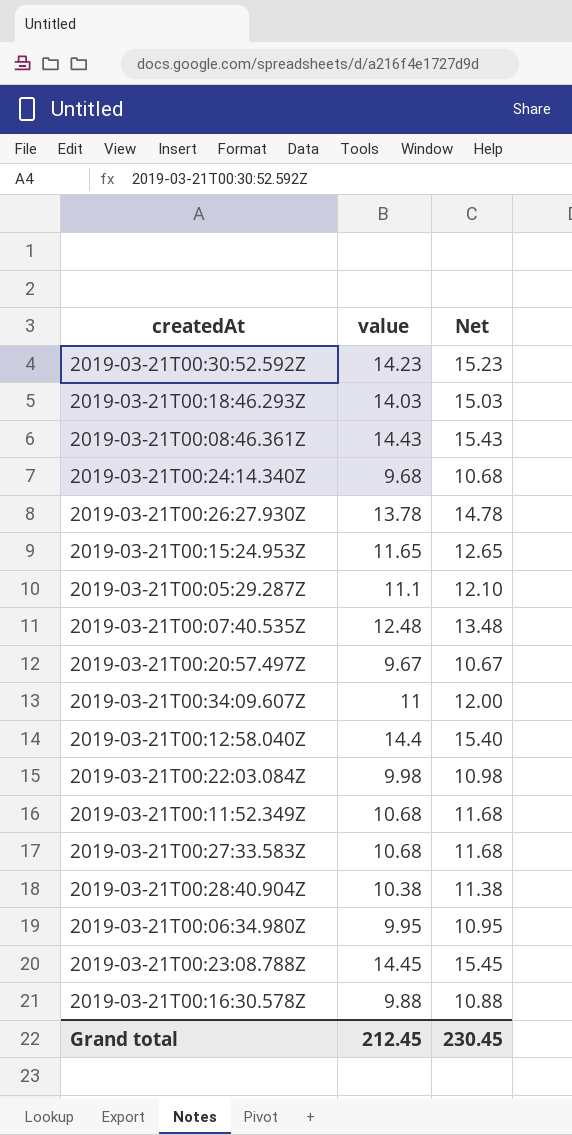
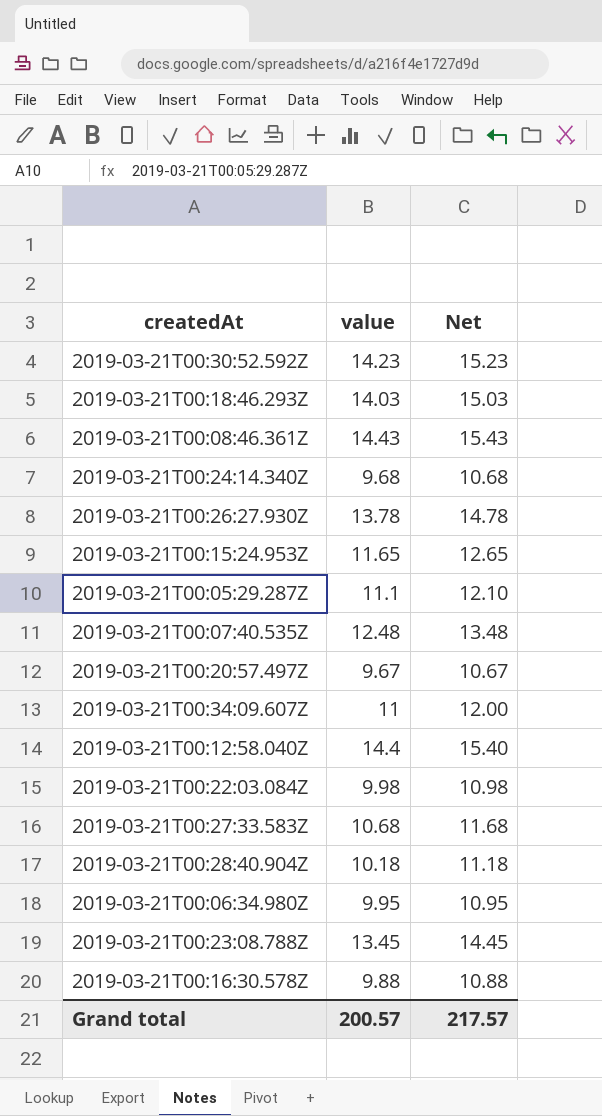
row 2019-03-21T00:11:52.349Z: 10.68 | 11.68 -> none
2019-03-21T00:28:40.904Z | value: 10.38 -> 10.18
2019-03-21T00:28:40.904Z | Net: 11.38 -> 11.18
2019-03-21T00:23:08.788Z | value: 14.45 -> 13.45
2019-03-21T00:23:08.788Z | Net: 15.45 -> 14.45
Grand total | value: 212.45 -> 200.57
Grand total | Net: 230.45 -> 217.57

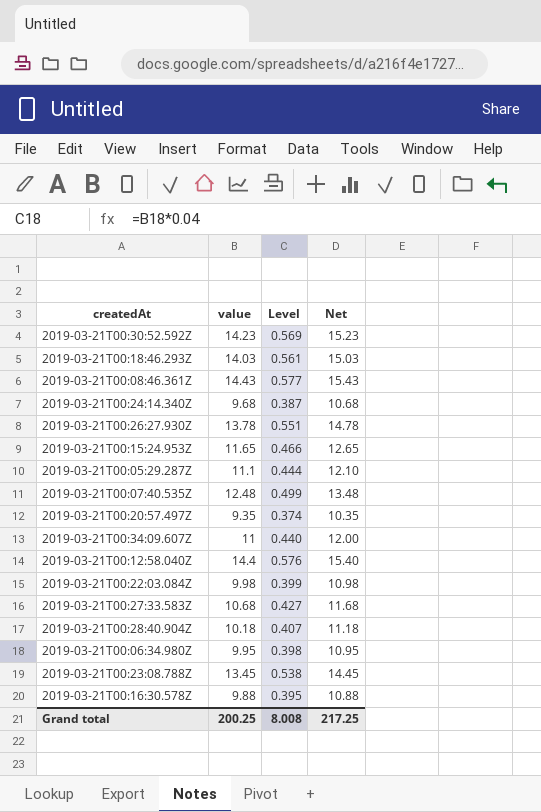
column Level | formula: none -> [value] * 0.04
2019-03-21T00:20:57.497Z | value: 9.67 -> 9.35
2019-03-21T00:20:57.497Z | Net: 10.67 -> 10.35
Grand total | value: 200.57 -> 200.25
Grand total | Net: 217.57 -> 217.25

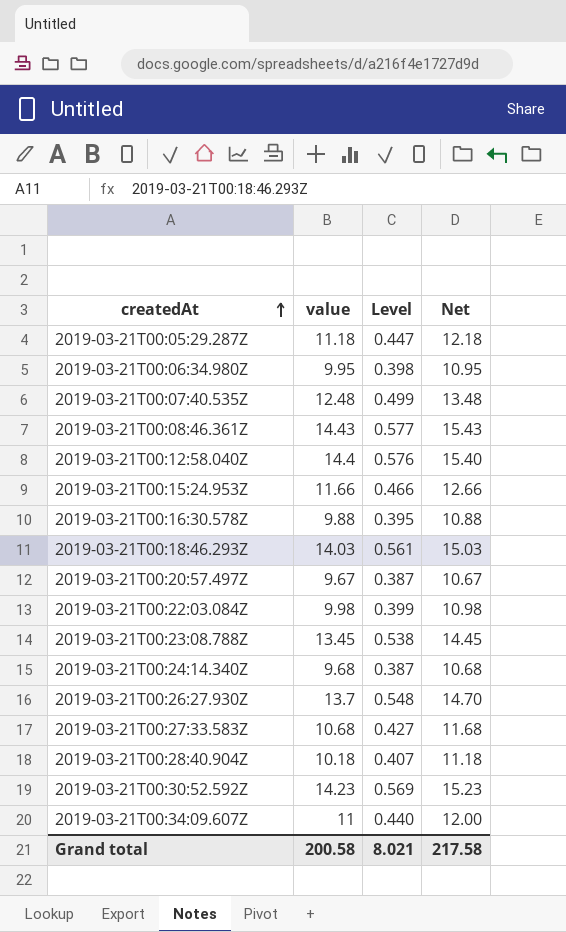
row order: none -> createdAt ascending
2019-03-21T00:05:29.287Z | value: 11.1 -> 11.18
2019-03-21T00:05:29.287Z | Level: 0.444 -> 0.447
2019-03-21T00:05:29.287Z | Net: 12.10 -> 12.18
2019-03-21T00:15:24.953Z | value: 11.65 -> 11.66
2019-03-21T00:15:24.953Z | Net: 12.65 -> 12.66
2019-03-21T00:20:57.497Z | value: 9.35 -> 9.67
2019-03-21T00:20:57.497Z | Level: 0.374 -> 0.387
2019-03-21T00:20:57.497Z | Net: 10.35 -> 10.67
2019-03-21T00:26:27.930Z | value: 13.78 -> 13.7
2019-03-21T00:26:27.930Z | Level: 0.551 -> 0.548
2019-03-21T00:26:27.930Z | Net: 14.78 -> 14.70
Grand total | value: 200.25 -> 200.58
Grand total | Level: 8.008 -> 8.021
Grand total | Net: 217.25 -> 217.58

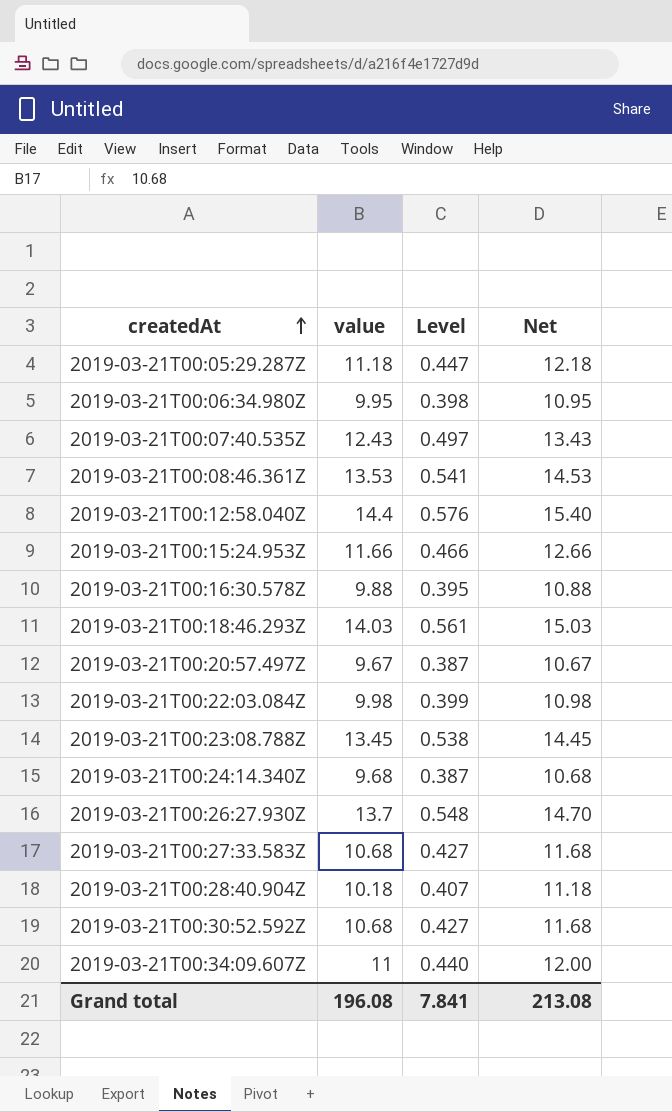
2019-03-21T00:07:40.535Z | value: 12.48 -> 12.43
2019-03-21T00:07:40.535Z | Level: 0.499 -> 0.497
2019-03-21T00:07:40.535Z | Net: 13.48 -> 13.43
2019-03-21T00:08:46.361Z | value: 14.43 -> 13.53
2019-03-21T00:08:46.361Z | Level: 0.577 -> 0.541
2019-03-21T00:08:46.361Z | Net: 15.43 -> 14.53
2019-03-21T00:30:52.592Z | value: 14.23 -> 10.68
2019-03-21T00:30:52.592Z | Level: 0.569 -> 0.427
2019-03-21T00:30:52.592Z | Net: 15.23 -> 11.68
Grand total | value: 200.58 -> 196.08
Grand total | Level: 8.021 -> 7.841
Grand total | Net: 217.58 -> 213.08

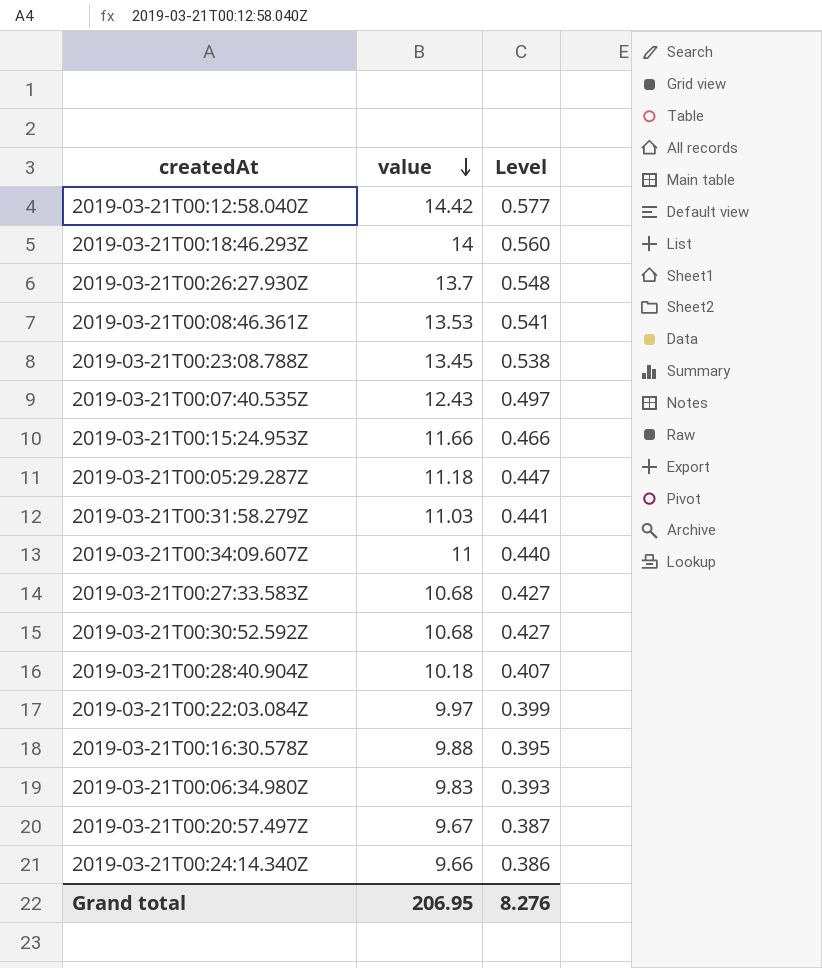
row order: createdAt ascending -> value descending
column Net | formula: [value] + 1 -> none
2019-03-21T00:12:58.040Z | value: 14.4 -> 14.42
2019-03-21T00:12:58.040Z | Level: 0.576 -> 0.577
2019-03-21T00:18:46.293Z | value: 14.03 -> 14
2019-03-21T00:18:46.293Z | Level: 0.561 -> 0.560
row 2019-03-21T00:31:58.279Z: none -> 11.03 | 0.441
2019-03-21T00:22:03.084Z | value: 9.98 -> 9.97
2019-03-21T00:06:34.980Z | value: 9.95 -> 9.83
2019-03-21T00:06:34.980Z | Level: 0.398 -> 0.393
2019-03-21T00:24:14.340Z | value: 9.68 -> 9.66
2019-03-21T00:24:14.340Z | Level: 0.387 -> 0.386
Grand total | value: 196.08 -> 206.95
Grand total | Level: 7.841 -> 8.276

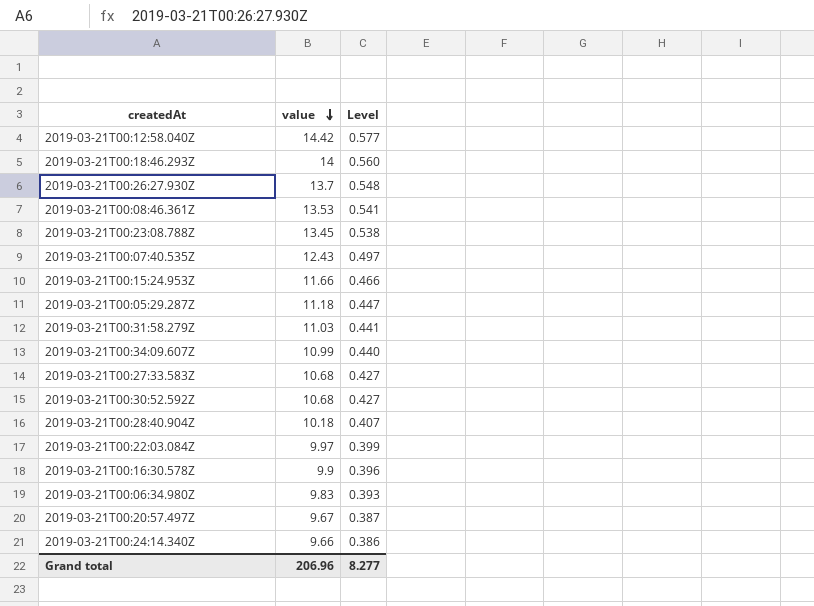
2019-03-21T00:34:09.607Z | value: 11 -> 10.99
2019-03-21T00:16:30.578Z | value: 9.88 -> 9.9
2019-03-21T00:16:30.578Z | Level: 0.395 -> 0.396
Grand total | value: 206.95 -> 206.96
Grand total | Level: 8.276 -> 8.277

